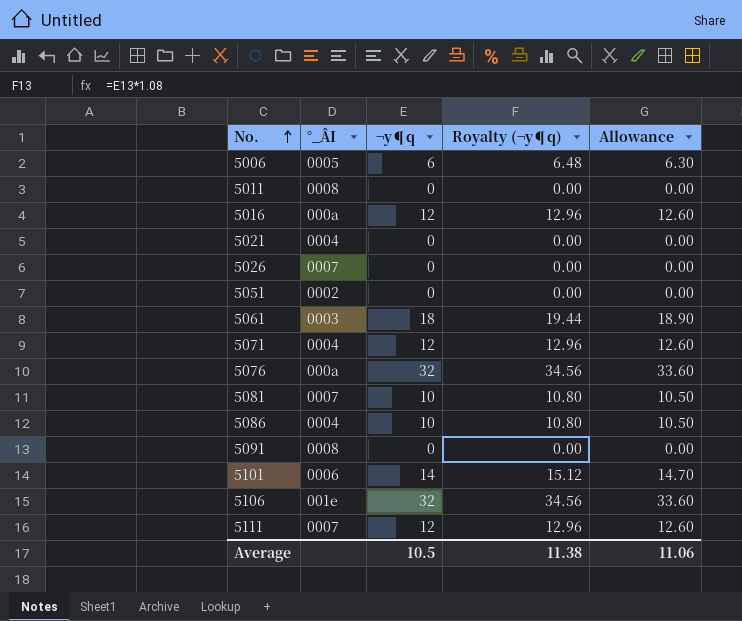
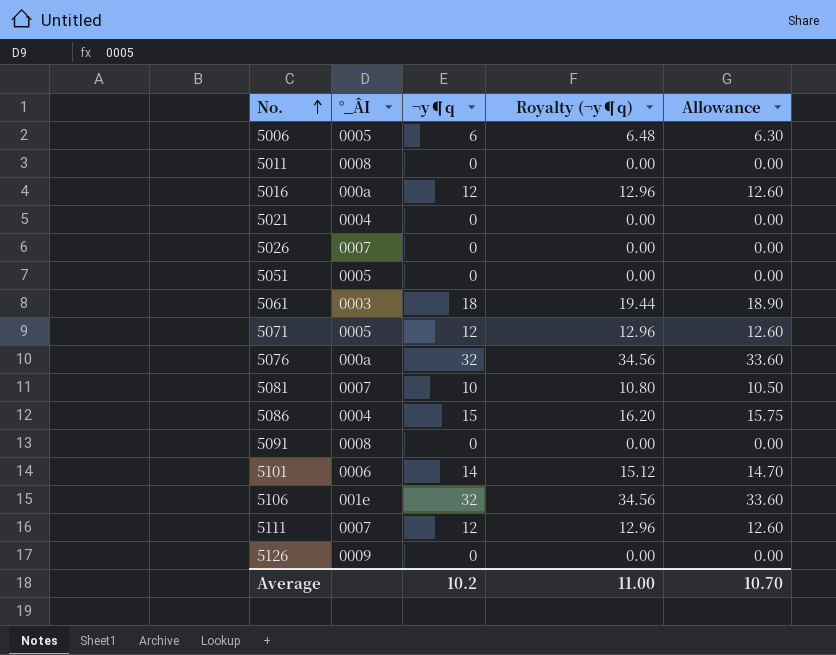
5051 | °_ÂI: 0002 -> 0005
5071 | °_ÂI: 0004 -> 0005
5086 | ¬y¶q: 10 -> 15
5086 | Royalty (¬y¶q): 10.80 -> 16.20
5086 | Allowance: 10.50 -> 15.75
row 5126: none -> 0009 | 0 | 0.00 | 0.00
Average | ¬y¶q: 10.5 -> 10.2
Average | Royalty (¬y¶q): 11.38 -> 11.00
Average | Allowance: 11.06 -> 10.70

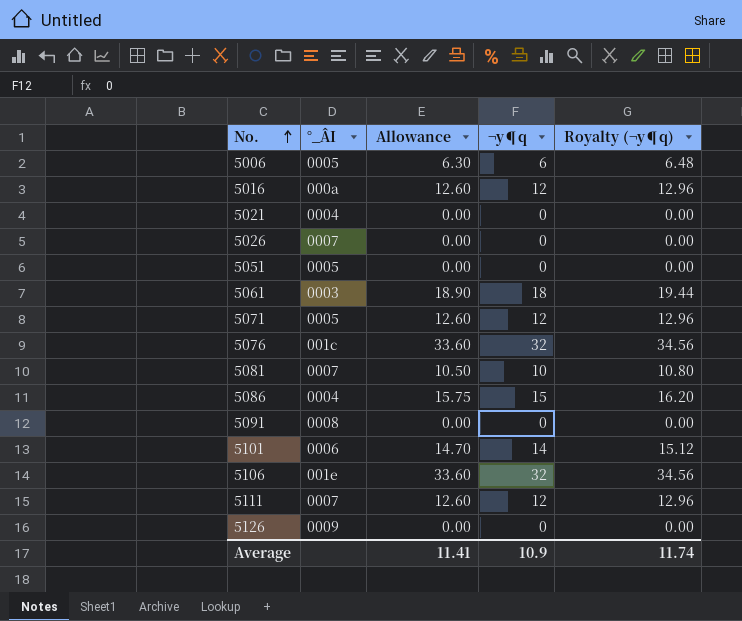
column Allowance | position: 5 -> 3
row 5011: 0008 | 0 | 0.00 | 0.00 -> none
5076 | °_ÂI: 000a -> 001c
Average | Allowance: 10.70 -> 11.41
Average | ¬y¶q: 10.2 -> 10.9
Average | Royalty (¬y¶q): 11.00 -> 11.74

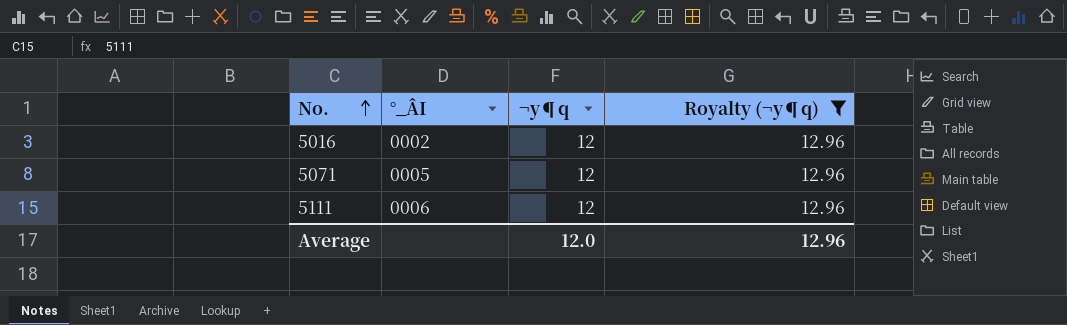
filter: none -> Royalty (¬y¶q) = 12.96
column Allowance | formula: [¬y¶q] * 1.05 -> none
5016 | °_ÂI: 000a -> 0002
5111 | °_ÂI: 0007 -> 0006
Average | ¬y¶q: 10.9 -> 12.0
Average | Royalty (¬y¶q): 11.74 -> 12.96

